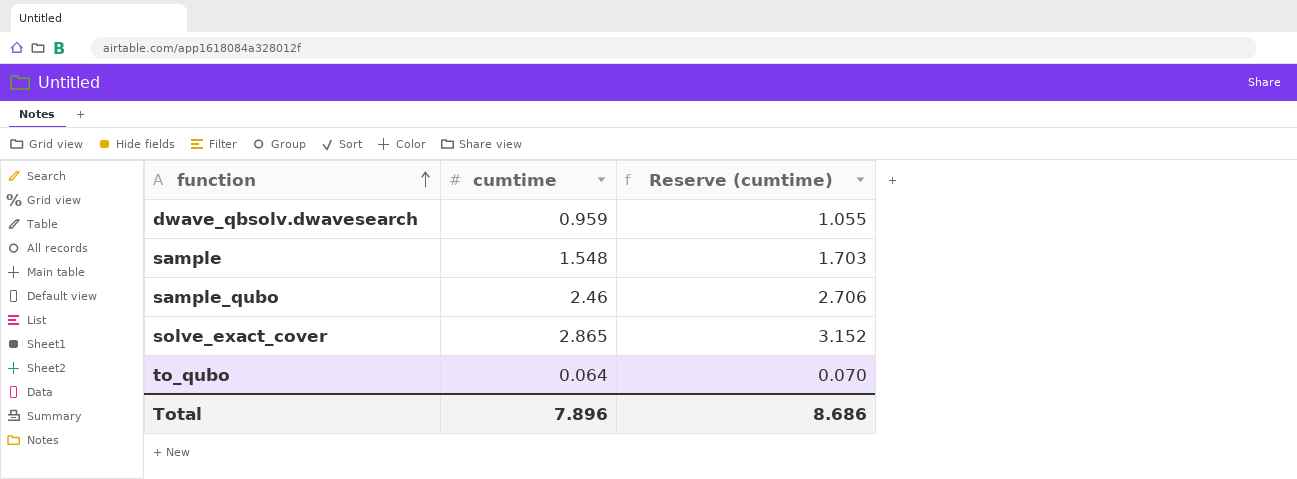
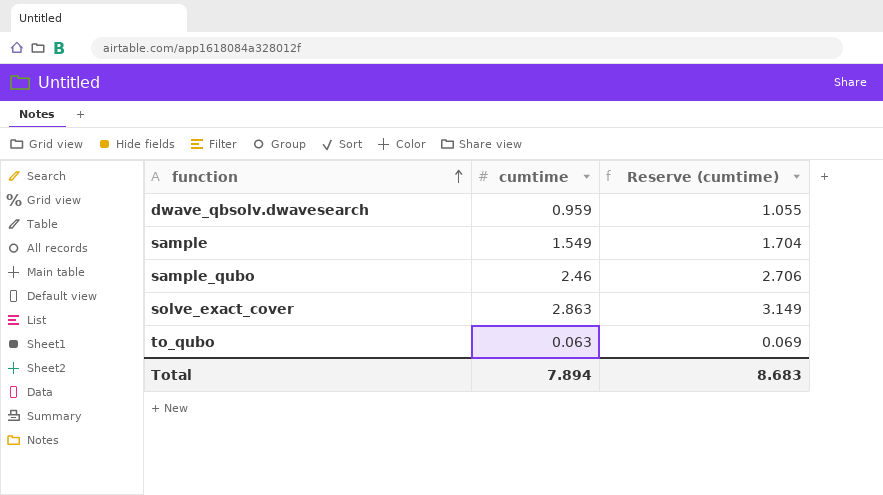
sample | cumtime: 1.548 -> 1.549
sample | Reserve (cumtime): 1.703 -> 1.704
solve_exact_cover | cumtime: 2.865 -> 2.863
solve_exact_cover | Reserve (cumtime): 3.152 -> 3.149
to_qubo | cumtime: 0.064 -> 0.063
to_qubo | Reserve (cumtime): 0.070 -> 0.069
Total | cumtime: 7.896 -> 7.894
Total | Reserve (cumtime): 8.686 -> 8.683

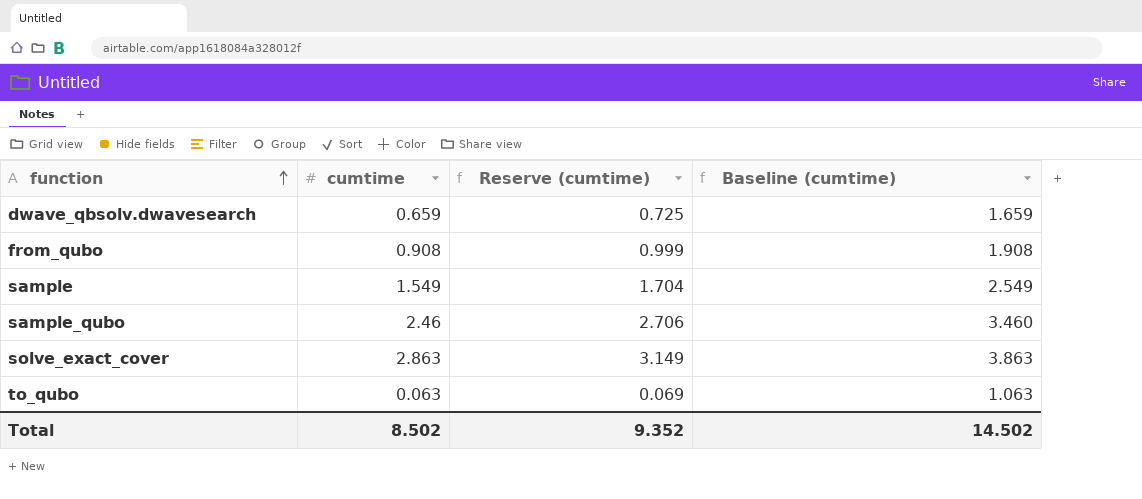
column Baseline (cumtime) | formula: none -> [cumtime] + 1
dwave_qbsolv.dwavesearch | cumtime: 0.959 -> 0.659
dwave_qbsolv.dwavesearch | Reserve (cumtime): 1.055 -> 0.725
row from_qubo: none -> 0.908 | 0.999 | 1.908
Total | cumtime: 7.894 -> 8.502
Total | Reserve (cumtime): 8.683 -> 9.352

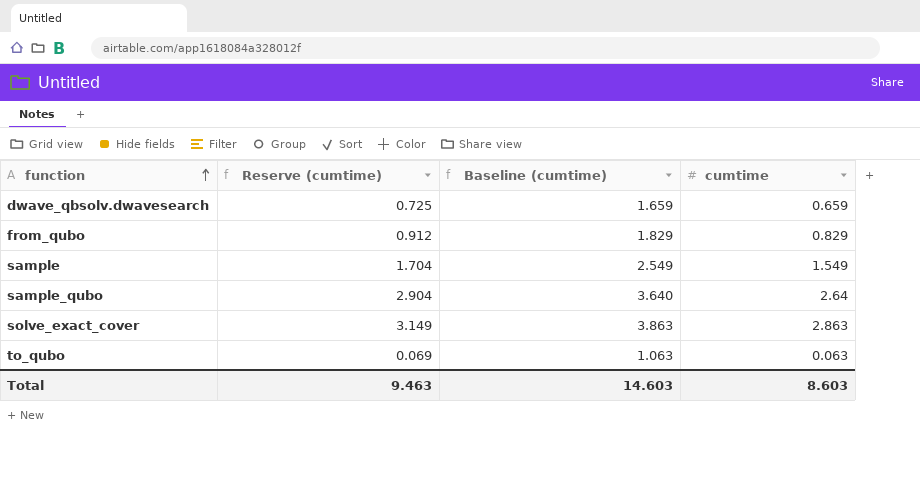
column cumtime | position: 2 -> 4
from_qubo | Reserve (cumtime): 0.999 -> 0.912
from_qubo | Baseline (cumtime): 1.908 -> 1.829
from_qubo | cumtime: 0.908 -> 0.829
sample_qubo | Reserve (cumtime): 2.706 -> 2.904
sample_qubo | Baseline (cumtime): 3.460 -> 3.640
sample_qubo | cumtime: 2.46 -> 2.64
Total | Reserve (cumtime): 9.352 -> 9.463
Total | Baseline (cumtime): 14.502 -> 14.603
Total | cumtime: 8.502 -> 8.603

